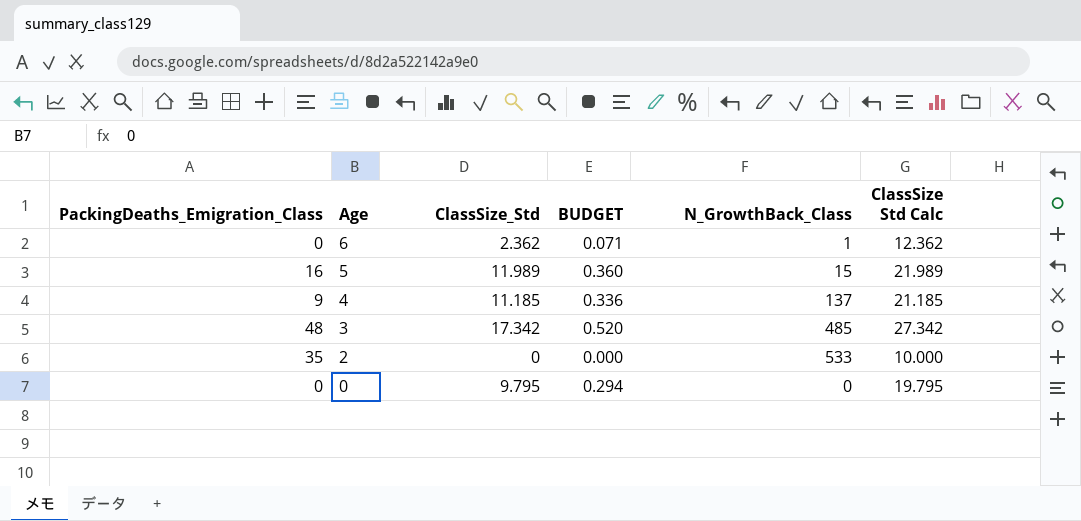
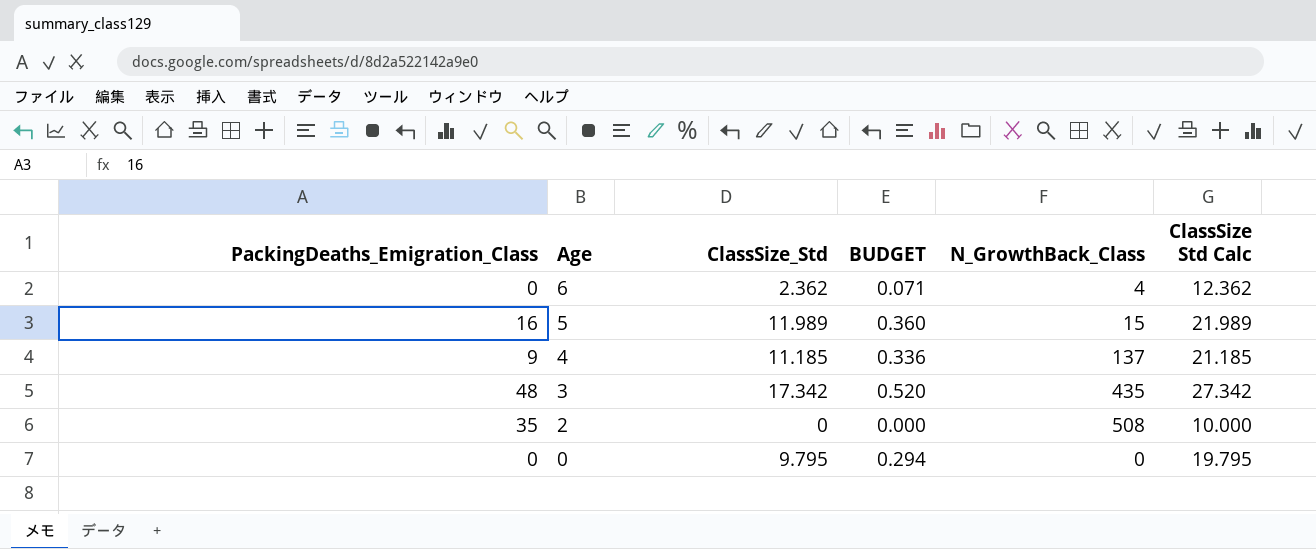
6 | N_GrowthBack_Class: 1 -> 4
3 | N_GrowthBack_Class: 485 -> 435
2 | N_GrowthBack_Class: 533 -> 508

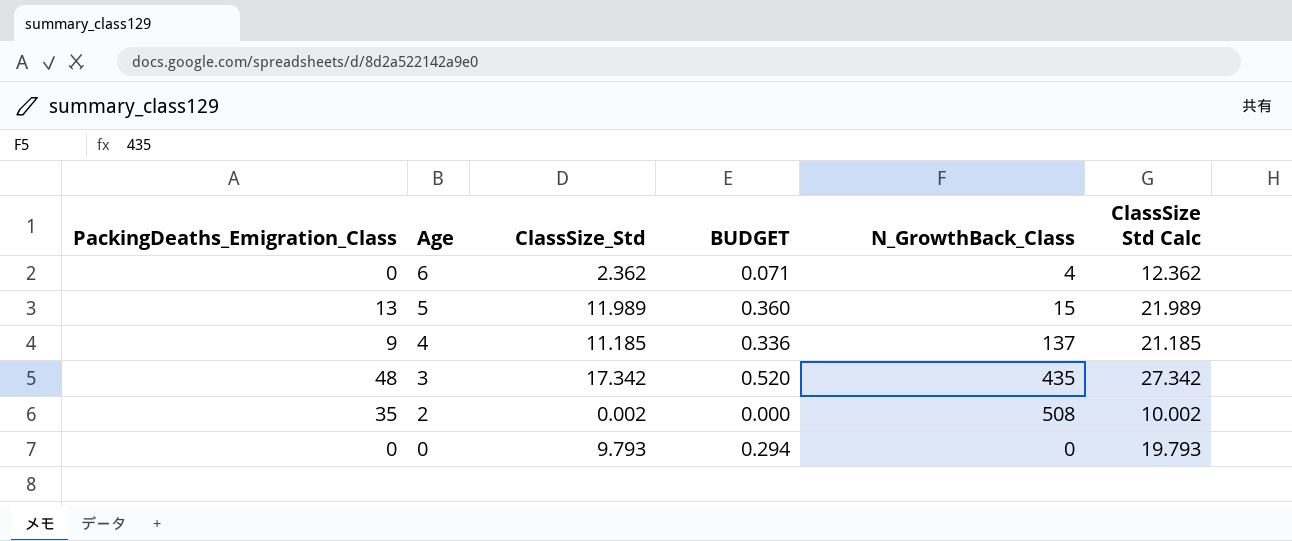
5 | PackingDeaths_Emigration_Class: 16 -> 13
2 | ClassSize_Std: 0 -> 0.002
2 | ClassSize Std Calc: 10.000 -> 10.002
0 | ClassSize_Std: 9.795 -> 9.793
0 | ClassSize Std Calc: 19.795 -> 19.793

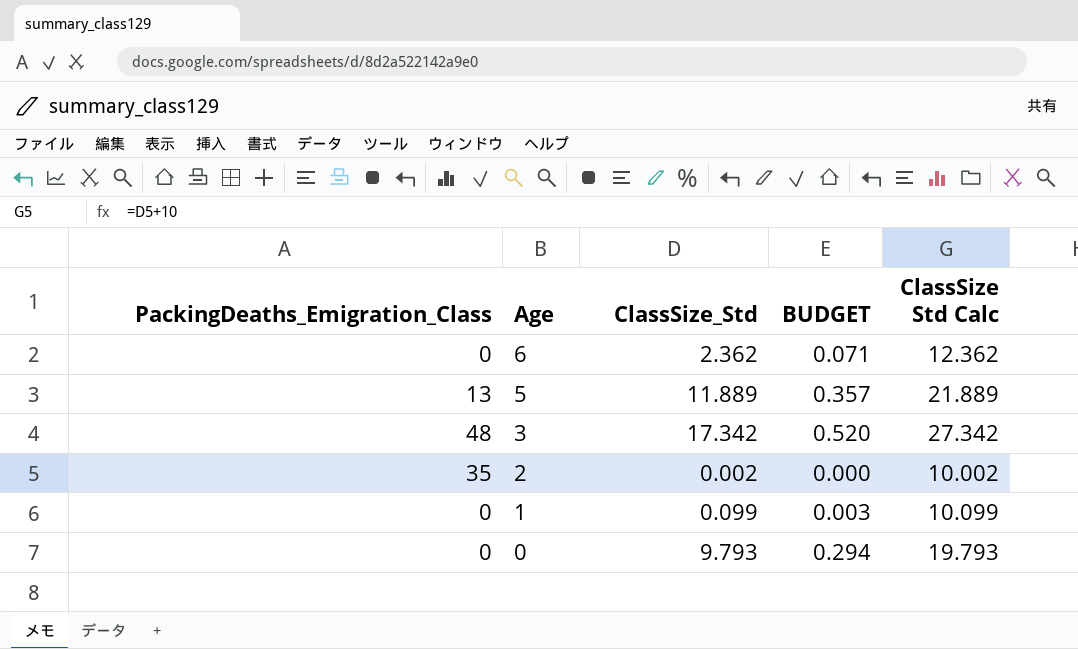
column N_GrowthBack_Class | position: 5 -> none
row 4: 9 | 11.185 | 0.336 | 137 | 21.185 -> none
5 | ClassSize_Std: 11.989 -> 11.889
5 | BUDGET: 0.360 -> 0.357
5 | ClassSize Std Calc: 21.989 -> 21.889
row 1: none -> 0 | 0.099 | 0.003 | 10.099

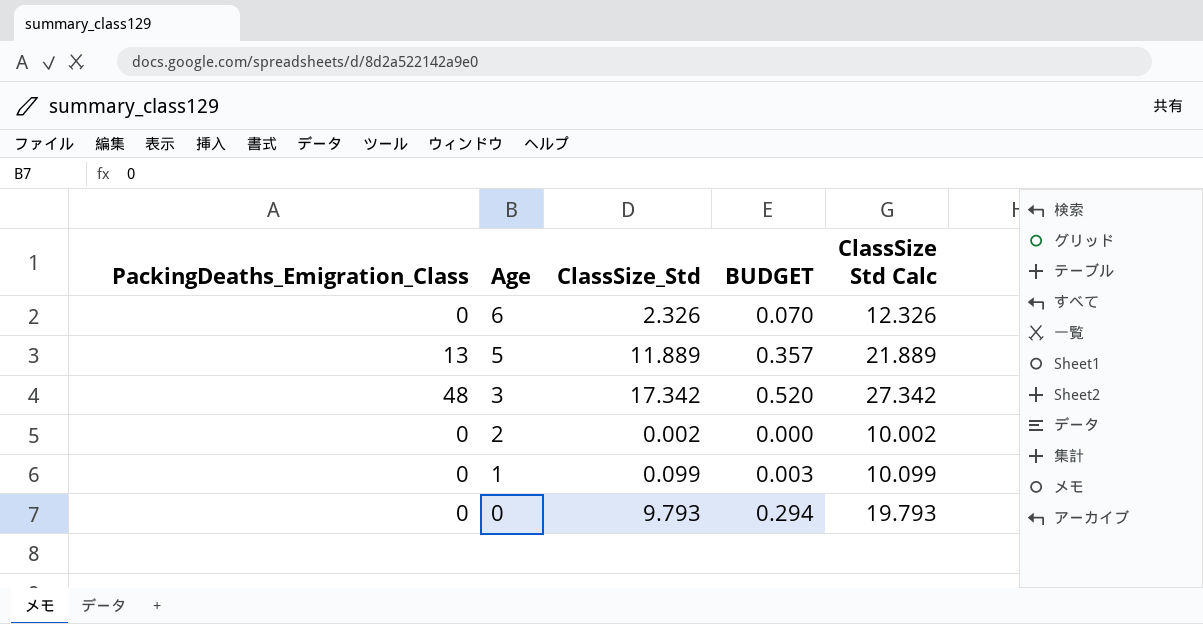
6 | ClassSize_Std: 2.362 -> 2.326
6 | BUDGET: 0.071 -> 0.070
6 | ClassSize Std Calc: 12.362 -> 12.326
2 | PackingDeaths_Emigration_Class: 35 -> 0

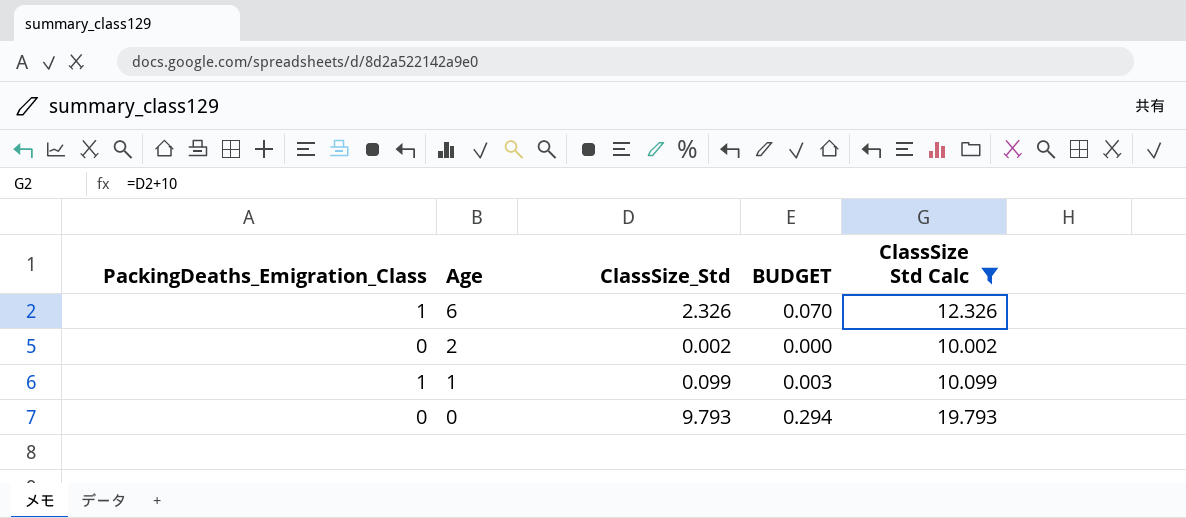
filter: none -> ClassSize Std Calc <= 19.793
6 | PackingDeaths_Emigration_Class: 0 -> 1
1 | PackingDeaths_Emigration_Class: 0 -> 1

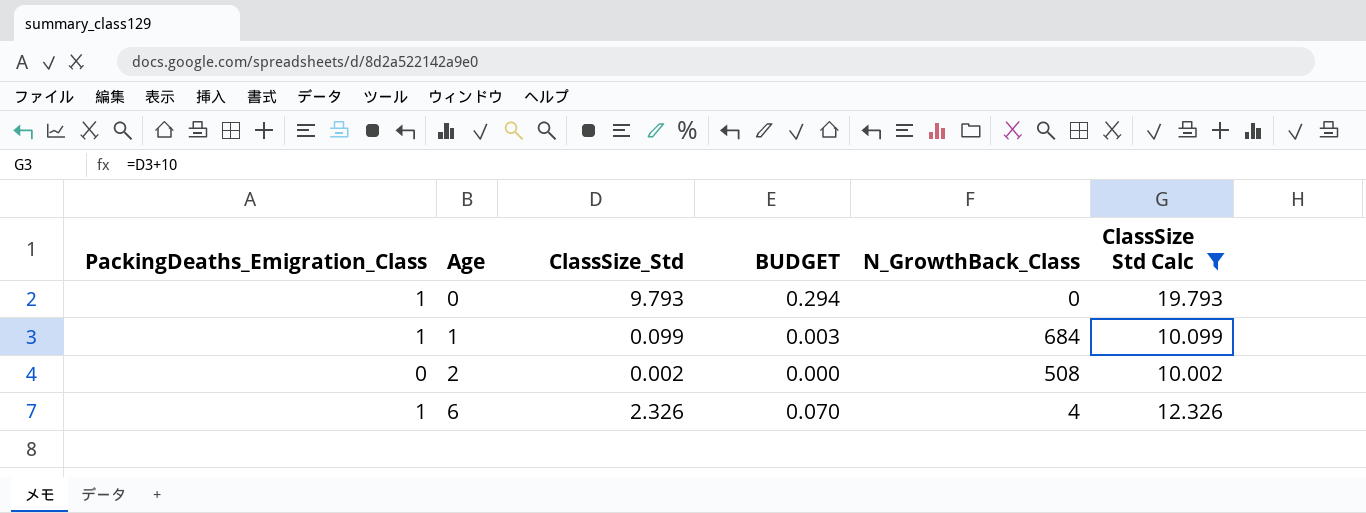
row order: Age descending -> Age ascending
column N_GrowthBack_Class | position: none -> 5
0 | PackingDeaths_Emigration_Class: 0 -> 1

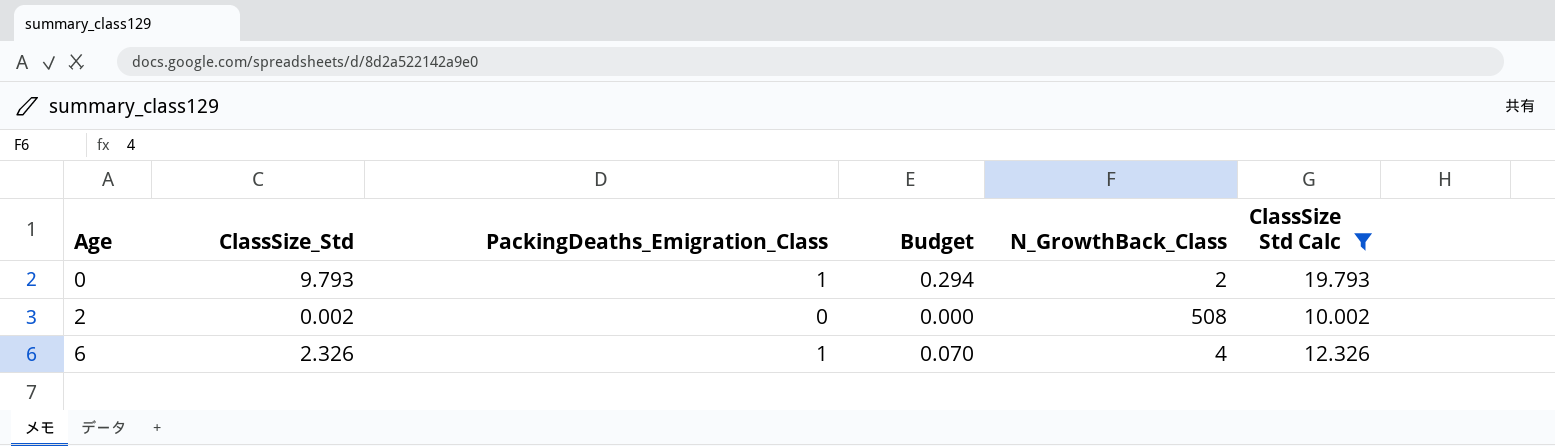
column PackingDeaths_Emigration_Class | position: 1 -> 3
column name: BUDGET -> Budget
row 1: 1 | 0.099 | 0.003 | 684 | 10.099 -> none
0 | N_GrowthBack_Class: 0 -> 2

